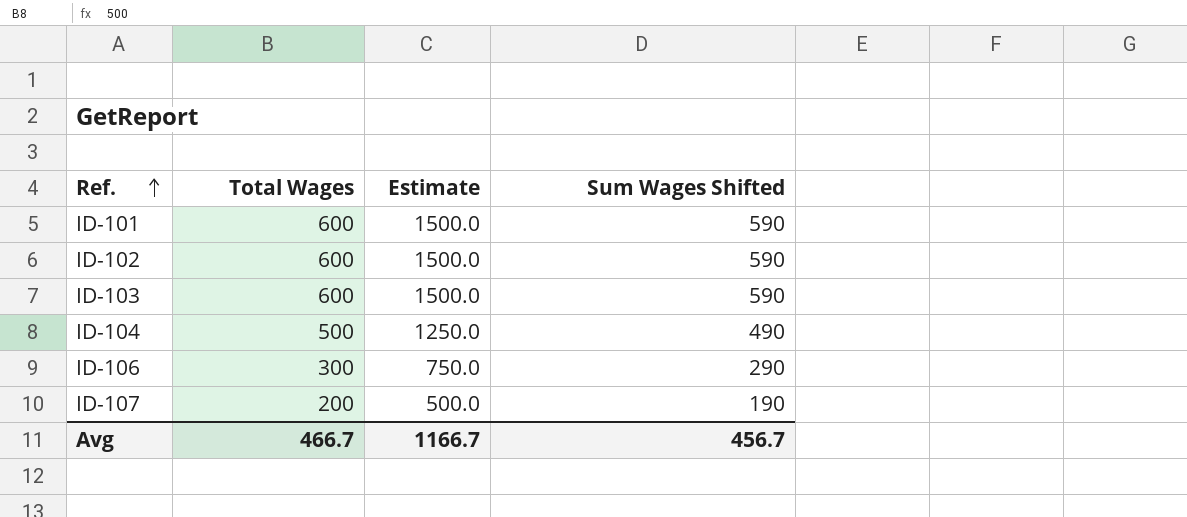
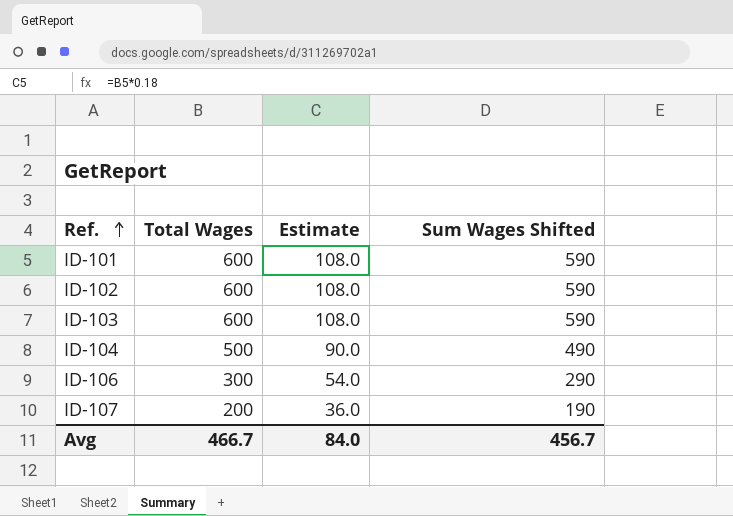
column Estimate | formula: [Total Wages] * 2.5 -> [Total Wages] * 0.18
Avg | Estimate: 1166.7 -> 84.0

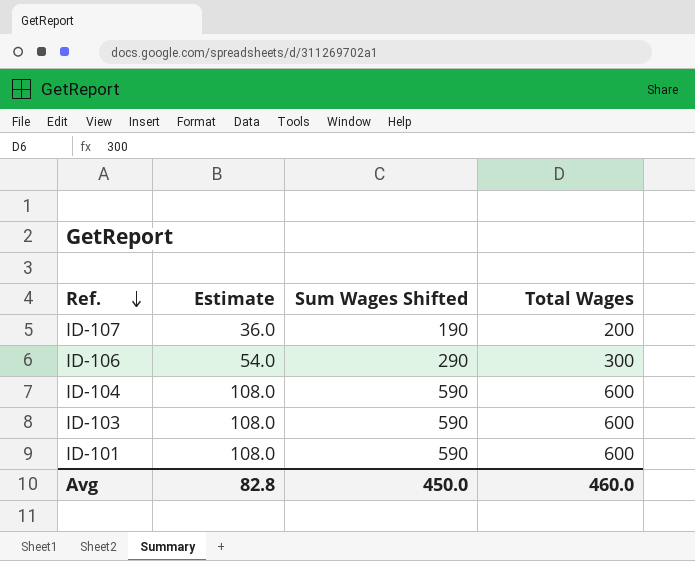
row order: Ref. ascending -> Ref. descending
column Total Wages | position: 2 -> 4
row ID-102: 600 | 108.0 | 590 -> none
ID-104 | Estimate: 90.0 -> 108.0
ID-104 | Sum Wages Shifted: 490 -> 590
ID-104 | Total Wages: 500 -> 600
Avg | Estimate: 84.0 -> 82.8
Avg | Sum Wages Shifted: 456.7 -> 450.0
Avg | Total Wages: 466.7 -> 460.0

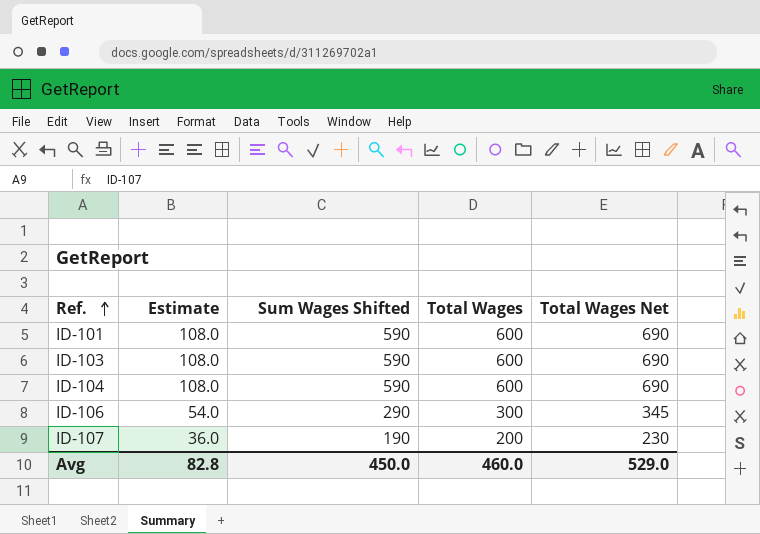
row order: Ref. descending -> Ref. ascending
column Total Wages Net | formula: none -> [Total Wages] * 1.15

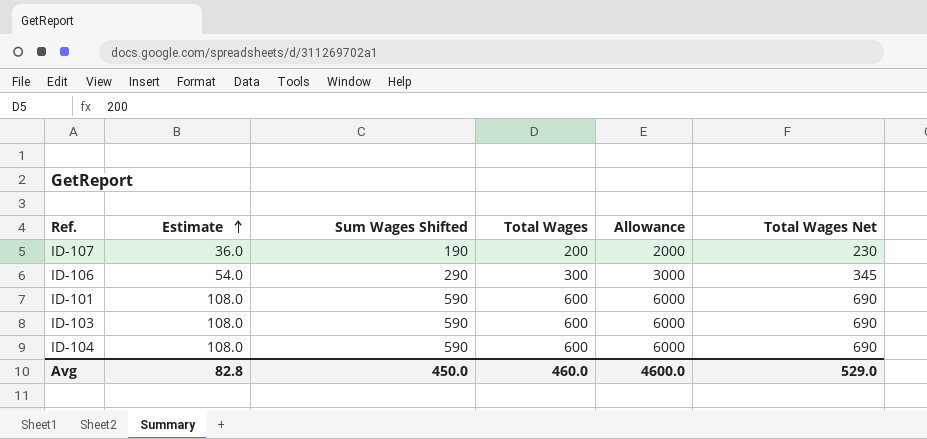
row order: Ref. ascending -> Estimate ascending
column Allowance | formula: none -> [Total Wages] * 10

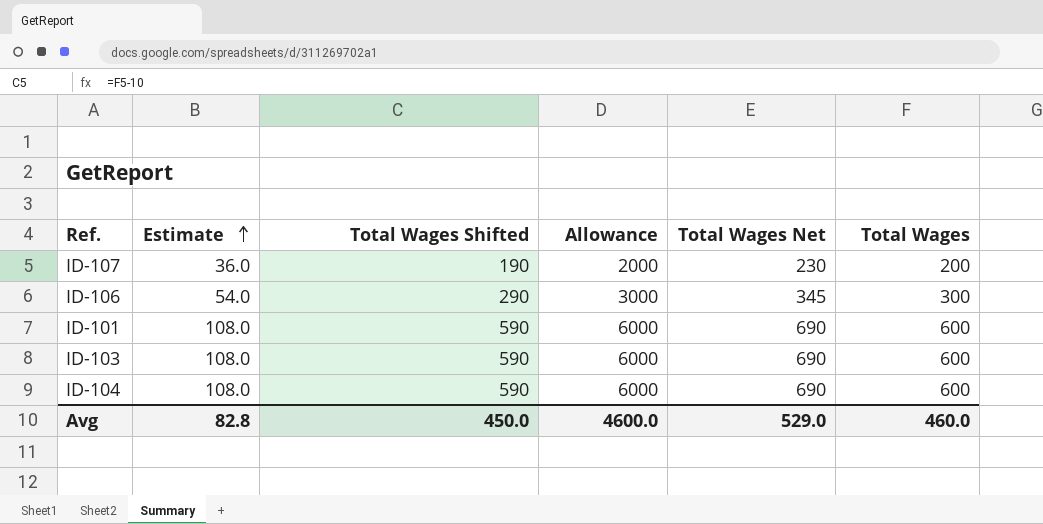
column name: Sum Wages Shifted -> Total Wages Shifted
column Total Wages | position: 4 -> 6

